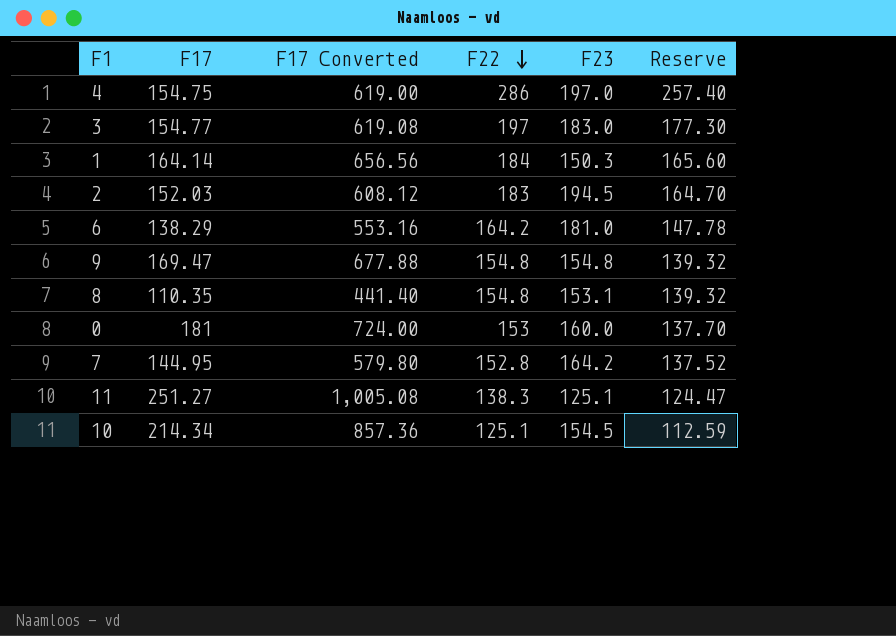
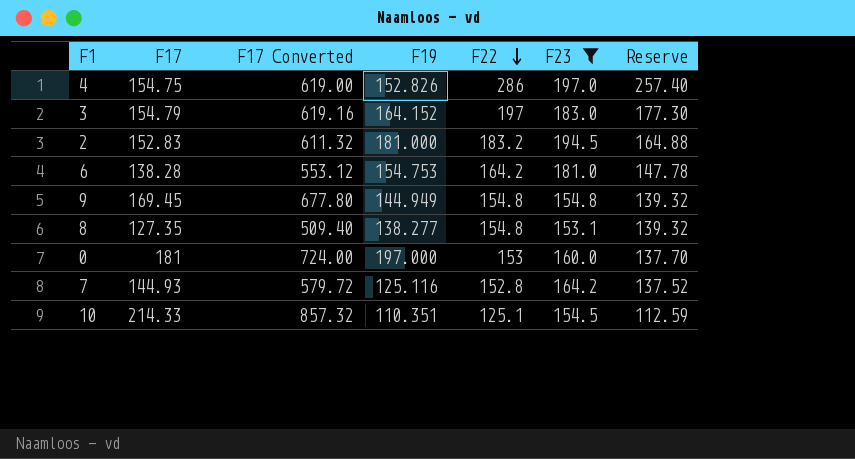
filter: none -> F23 >= 153.1
column F19 | position: none -> 4
3 | F17: 154.77 -> 154.79
3 | F17 Converted: 619.08 -> 619.16
2 | F17: 152.03 -> 152.83
2 | F17 Converted: 608.12 -> 611.32
2 | F22: 183 -> 183.2
2 | Reserve: 164.70 -> 164.88
6 | F17: 138.29 -> 138.28
6 | F17 Converted: 553.16 -> 553.12
9 | F17: 169.47 -> 169.45
9 | F17 Converted: 677.88 -> 677.80
8 | F17: 110.35 -> 127.35
8 | F17 Converted: 441.40 -> 509.40
7 | F17: 144.95 -> 144.93
7 | F17 Converted: 579.80 -> 579.72
10 | F17: 214.34 -> 214.33
10 | F17 Converted: 857.36 -> 857.32

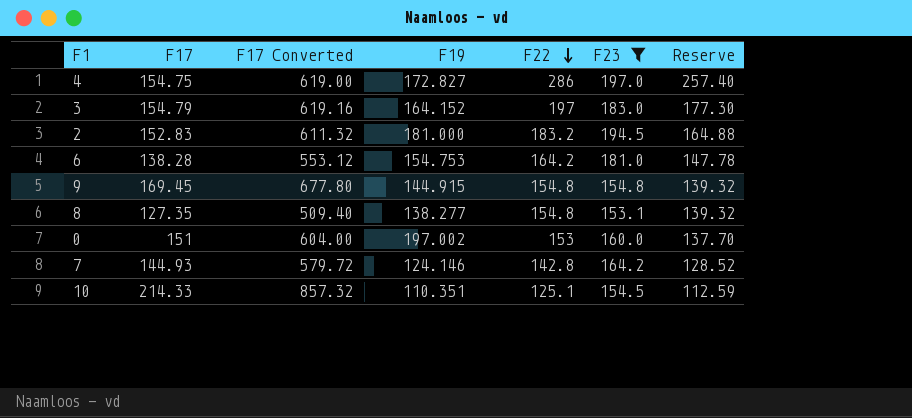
4 | F19: 152.826 -> 172.827
9 | F19: 144.949 -> 144.915
0 | F17: 181 -> 151
0 | F17 Converted: 724.00 -> 604.00
0 | F19: 197.000 -> 197.002
7 | F19: 125.116 -> 124.146
7 | F22: 152.8 -> 142.8
7 | Reserve: 137.52 -> 128.52

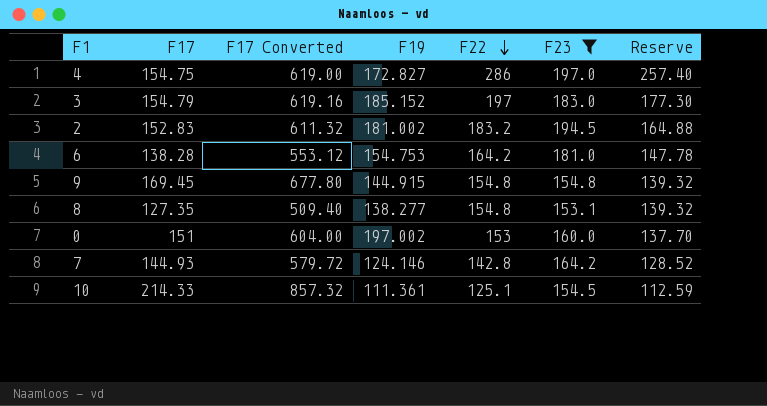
3 | F19: 164.152 -> 185.152
2 | F19: 181.000 -> 181.002
10 | F19: 110.351 -> 111.361

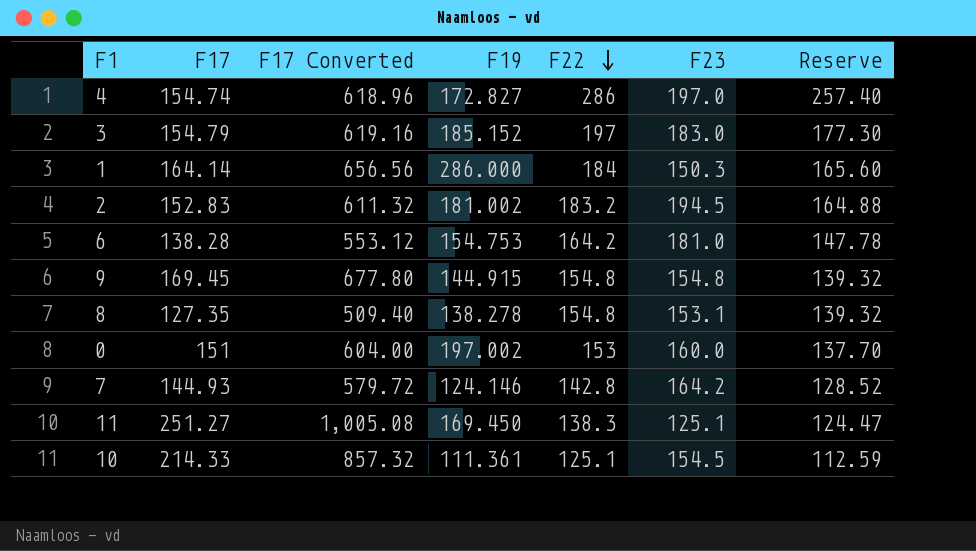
filter: F23 >= 153.1 -> none
4 | F17: 154.75 -> 154.74
4 | F17 Converted: 619.00 -> 618.96
8 | F19: 138.277 -> 138.278

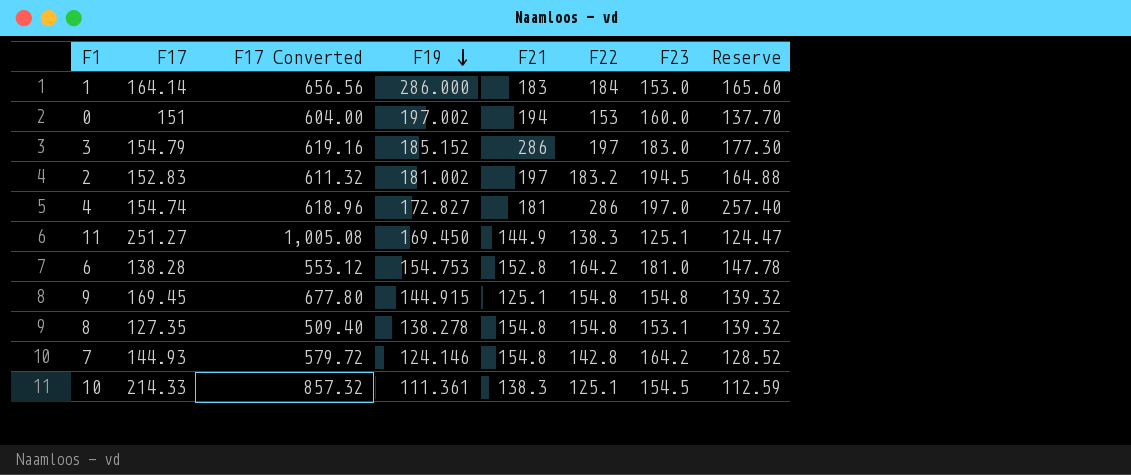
row order: F22 descending -> F19 descending
column F21 | position: none -> 5
1 | F23: 150.3 -> 153.0

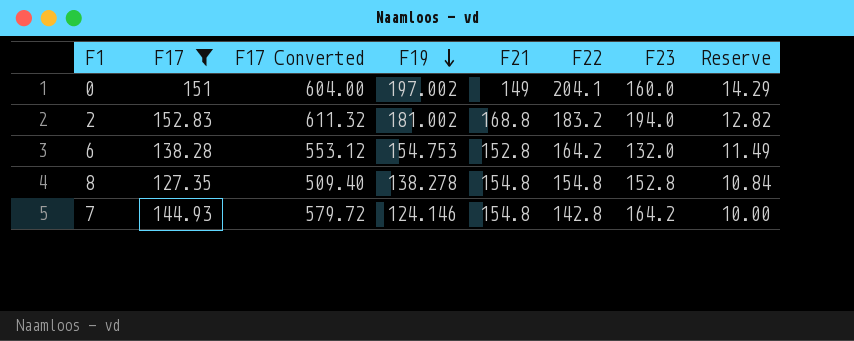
filter: none -> F17 <= 152.83
column Reserve | formula: [F22] * 0.9 -> [F22] * 0.07
0 | F21: 194 -> 149
0 | F22: 153 -> 204.1
2 | F21: 197 -> 168.8
2 | F23: 194.5 -> 194.0
6 | F23: 181.0 -> 132.0
8 | F23: 153.1 -> 152.8

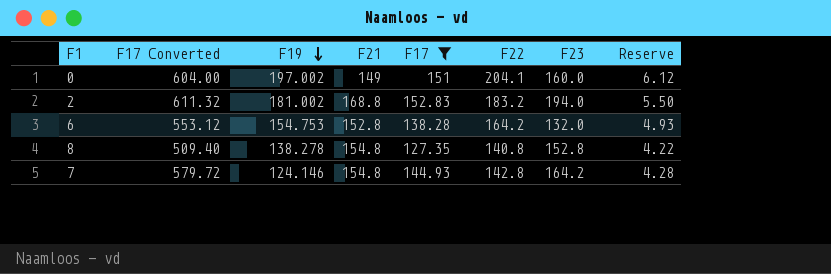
column F17 | position: 2 -> 5
column Reserve | formula: [F22] * 0.07 -> [F22] * 0.03
8 | F22: 154.8 -> 140.8

